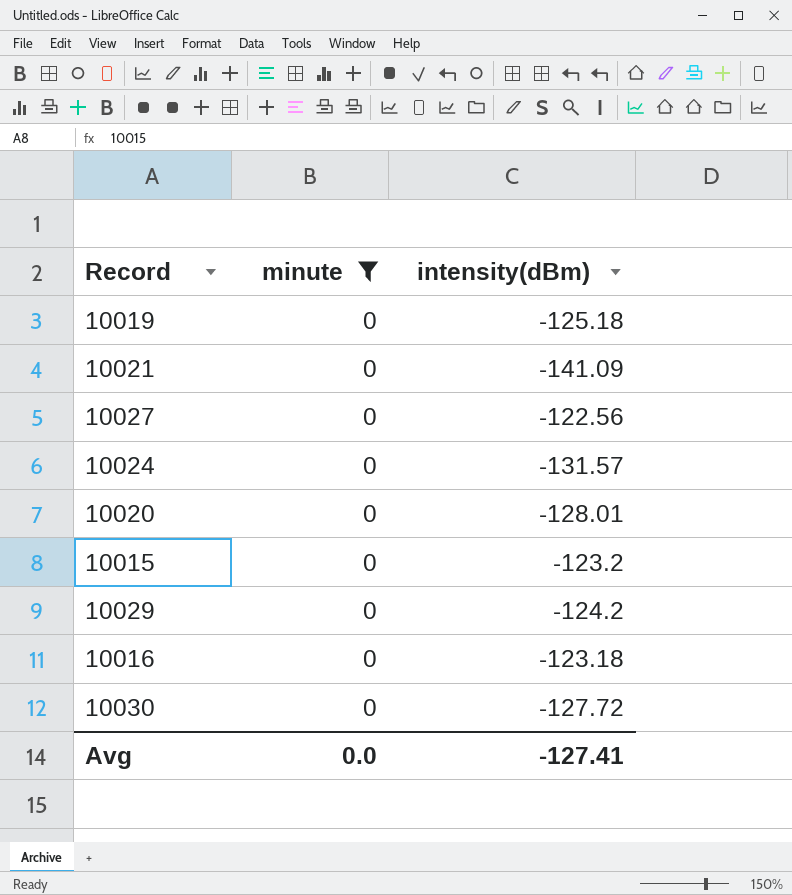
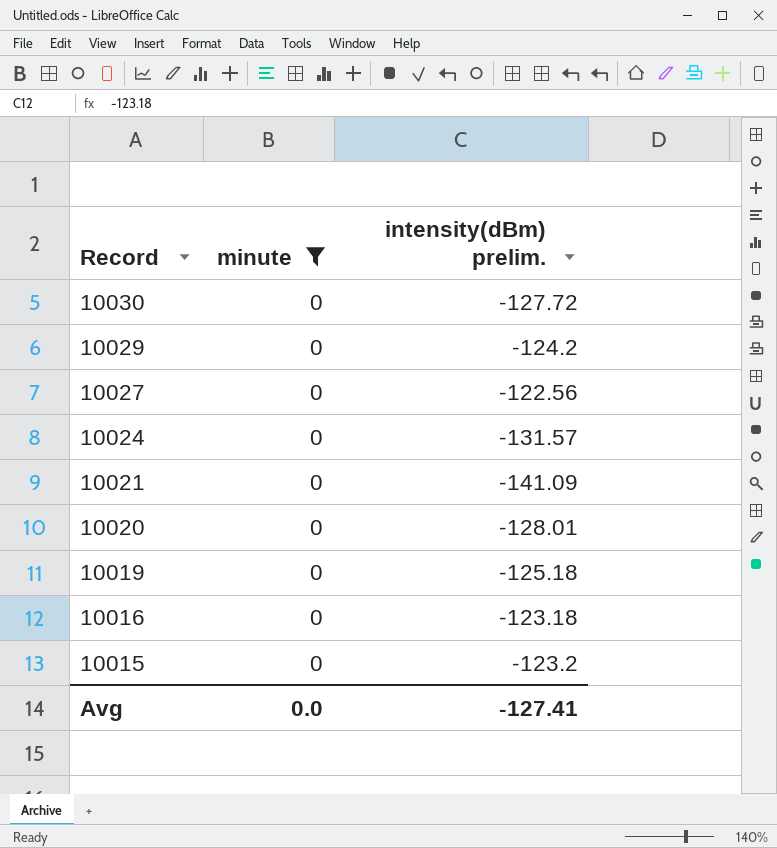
row order: none -> Record descending
column name: intensity(dBm) -> intensity(dBm) prelim.

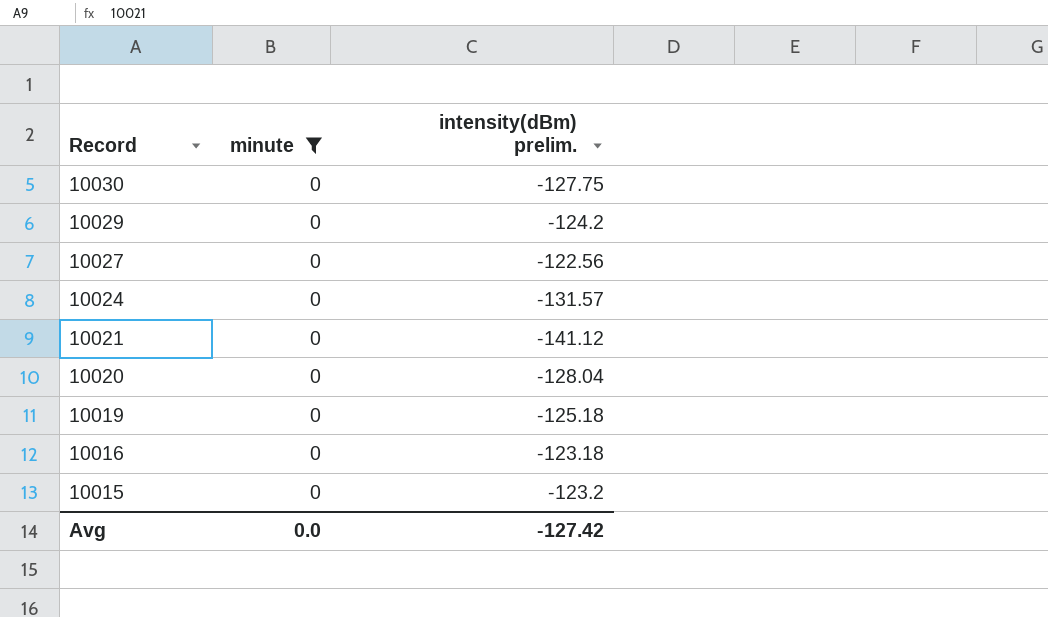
10030 | intensity(dBm) prelim.: -127.72 -> -127.75
10021 | intensity(dBm) prelim.: -141.09 -> -141.12
10020 | intensity(dBm) prelim.: -128.01 -> -128.04
Avg | intensity(dBm) prelim.: -127.41 -> -127.42

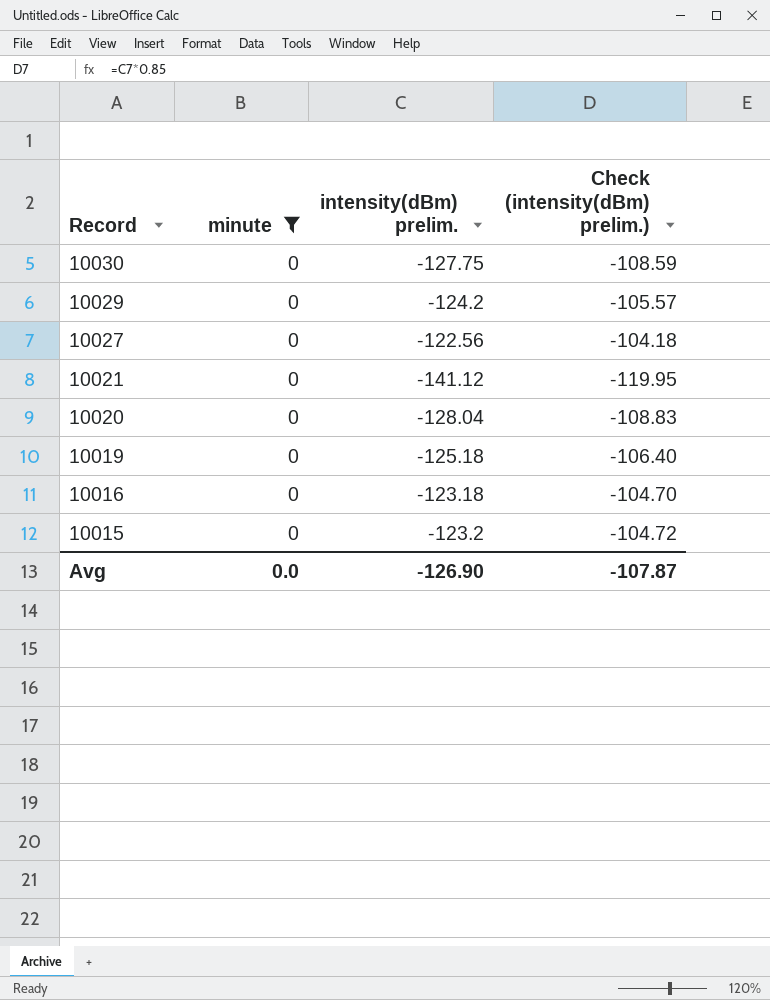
column Check (intensity(dBm) prelim.) | formula: none -> [intensity(dBm) prelim.] * 0.85
row 10024: 0 | -131.57 -> none
Avg | intensity(dBm) prelim.: -127.42 -> -126.90

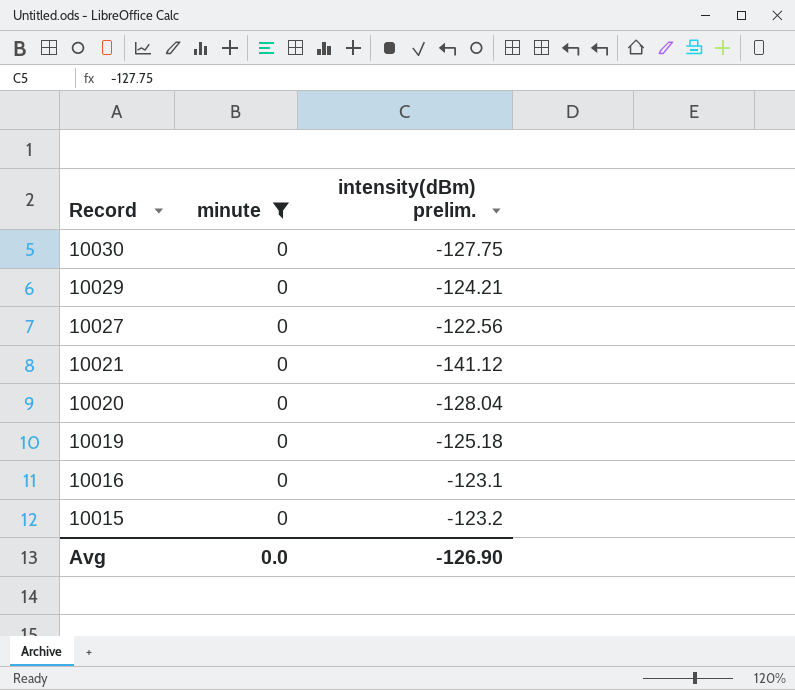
column Check (intensity(dBm) prelim.) | formula: [intensity(dBm) prelim.] * 0.85 -> none
10029 | intensity(dBm) prelim.: -124.2 -> -124.21
10016 | intensity(dBm) prelim.: -123.18 -> -123.1

